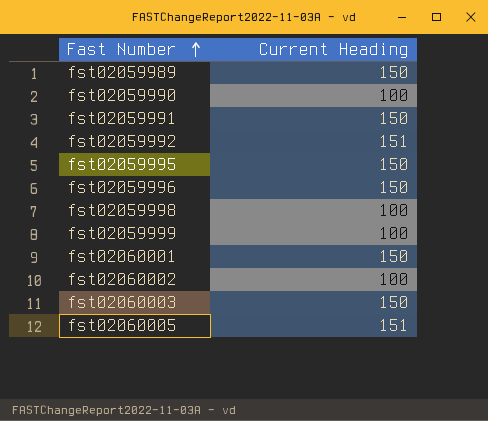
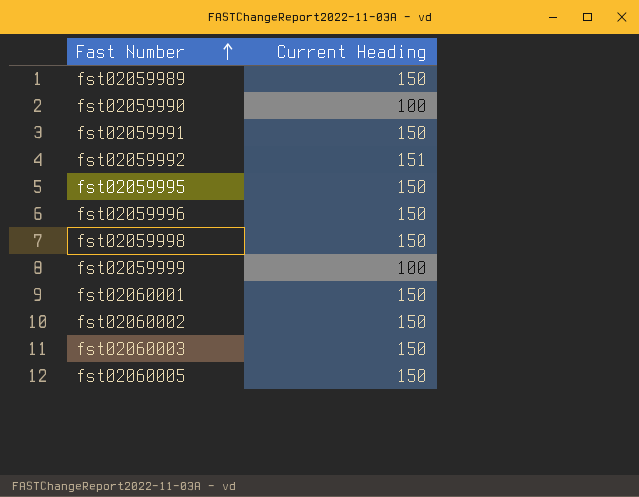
fst02059998 | Current Heading: 100 -> 150
fst02060002 | Current Heading: 100 -> 150
fst02060005 | Current Heading: 151 -> 150

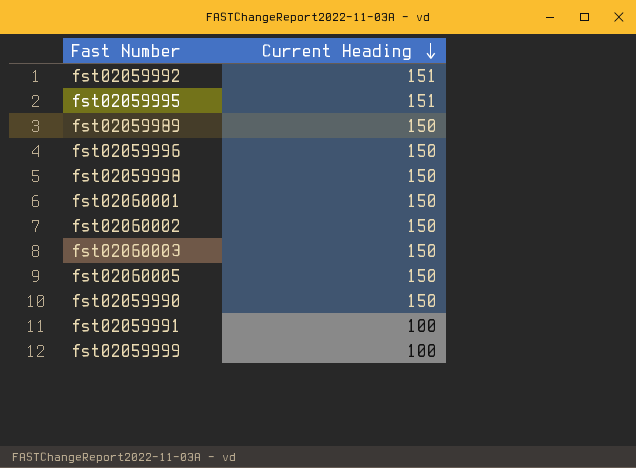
row order: Fast Number ascending -> Current Heading descending
fst02059995 | Current Heading: 150 -> 151
fst02059990 | Current Heading: 100 -> 150
fst02059991 | Current Heading: 150 -> 100

